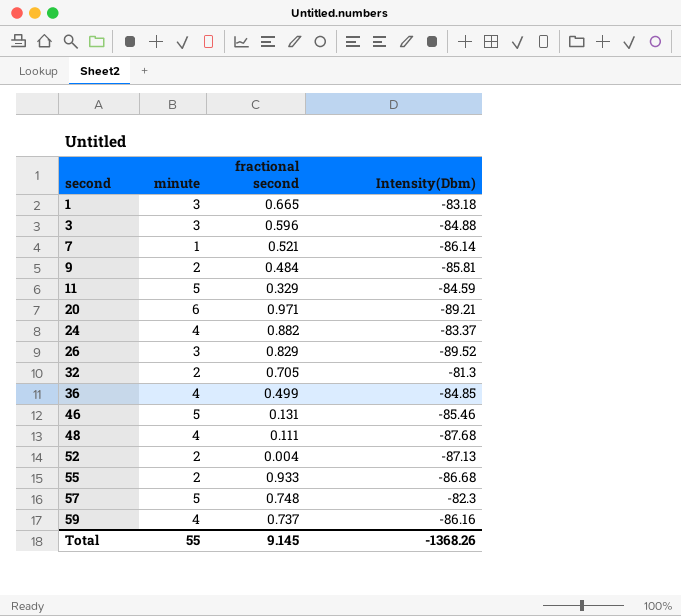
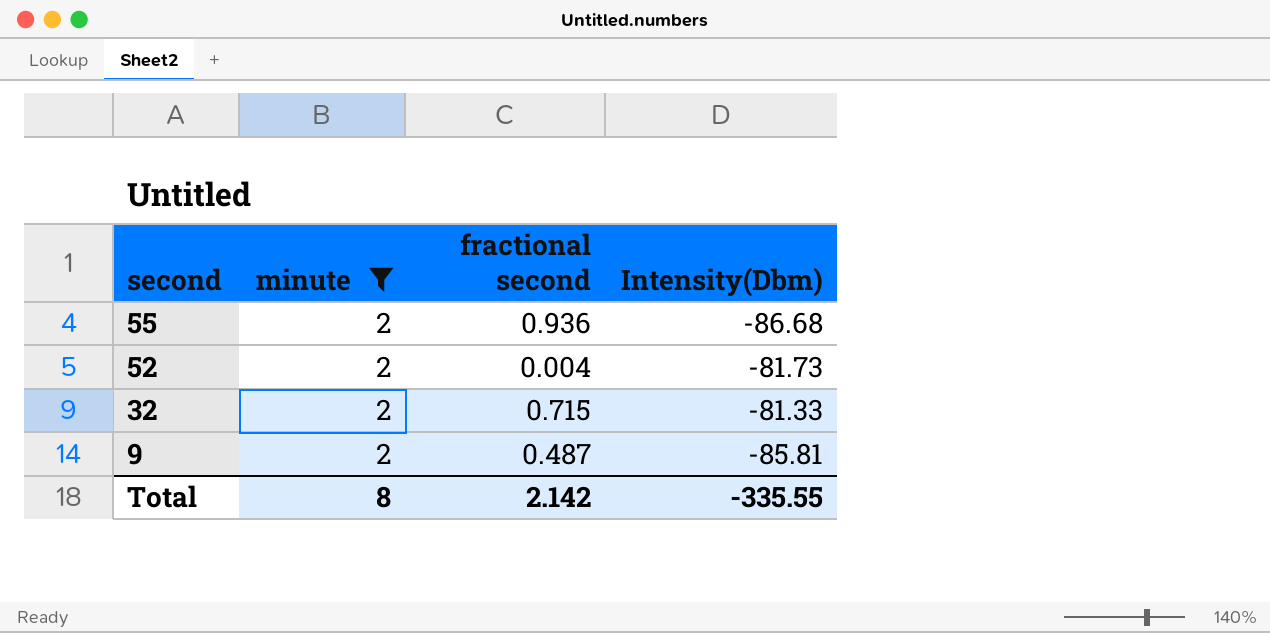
filter: none -> minute = 2
row order: second ascending -> second descending
55 | fractional second: 0.933 -> 0.936
52 | Intensity(Dbm): -87.13 -> -81.73
32 | fractional second: 0.705 -> 0.715
32 | Intensity(Dbm): -81.3 -> -81.33
9 | fractional second: 0.484 -> 0.487
Total | minute: 55 -> 8
Total | fractional second: 9.145 -> 2.142
Total | Intensity(Dbm): -1368.26 -> -335.55

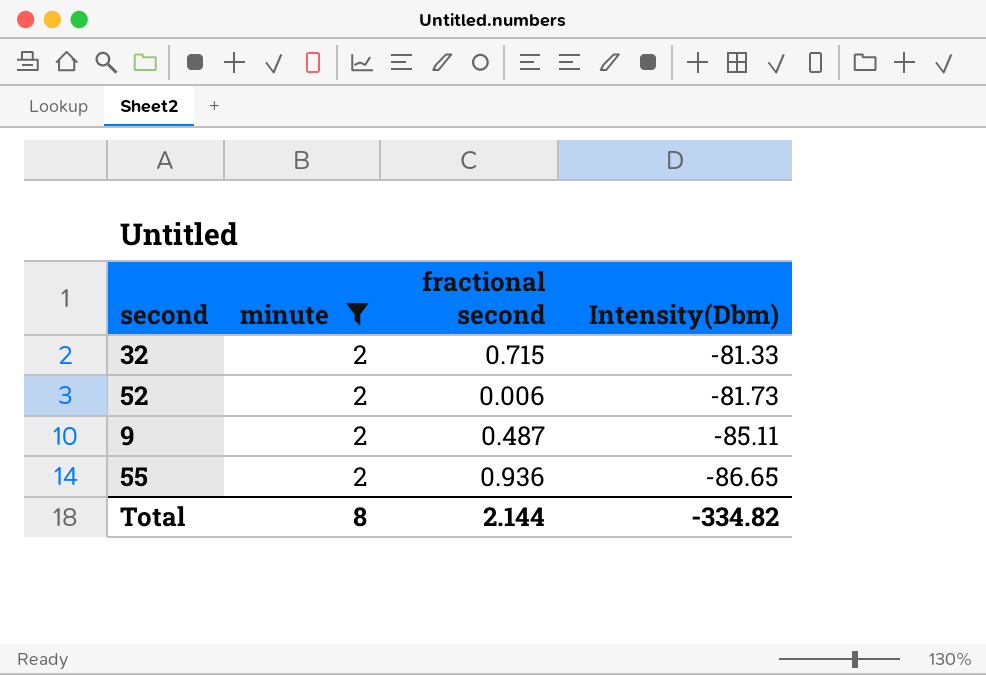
row order: second descending -> Intensity(Dbm) descending
52 | fractional second: 0.004 -> 0.006
9 | Intensity(Dbm): -85.81 -> -85.11
55 | Intensity(Dbm): -86.68 -> -86.65
Total | fractional second: 2.142 -> 2.144
Total | Intensity(Dbm): -335.55 -> -334.82

